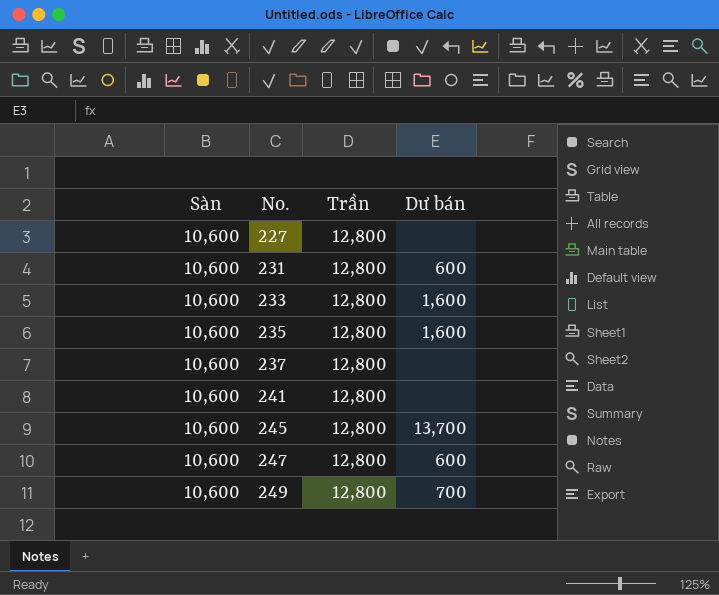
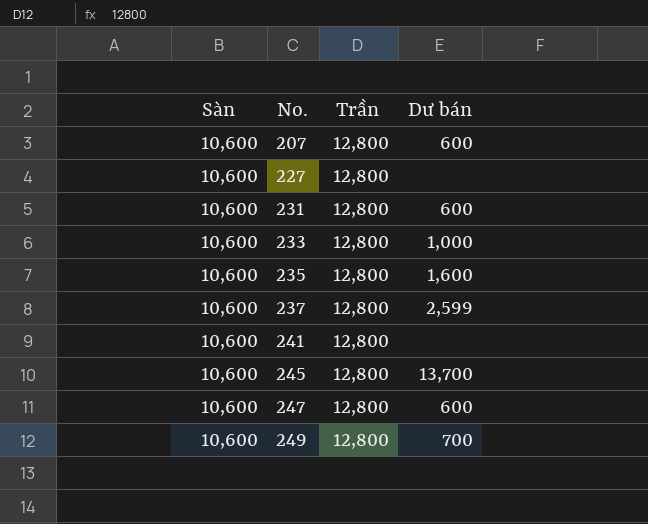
row 207: none -> 10,600 | 12,800 | 600
233 | Dư bán: 1,600 -> 1,000
237 | Dư bán: none -> 2,599

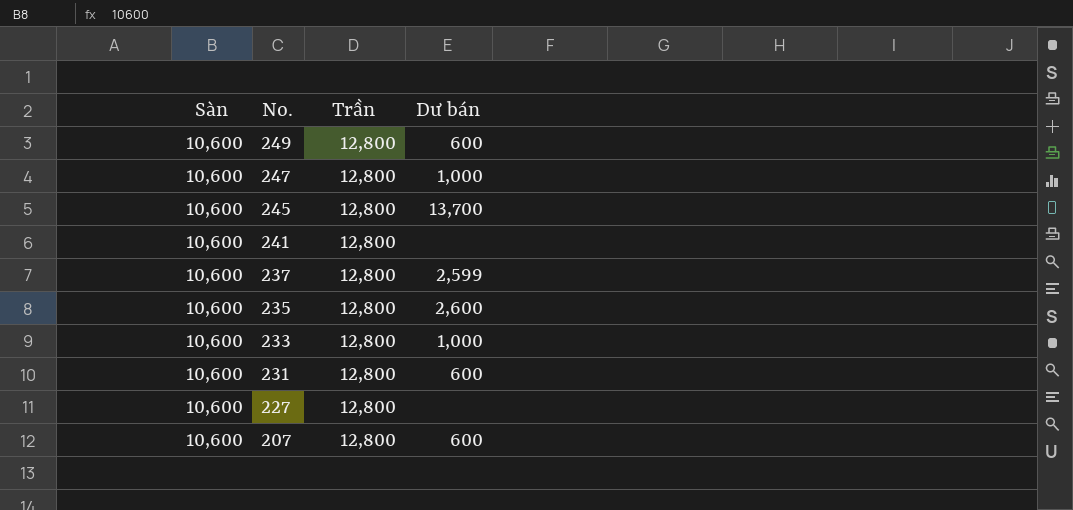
row order: No. ascending -> No. descending
249 | Dư bán: 700 -> 600
247 | Dư bán: 600 -> 1,000
235 | Dư bán: 1,600 -> 2,600

